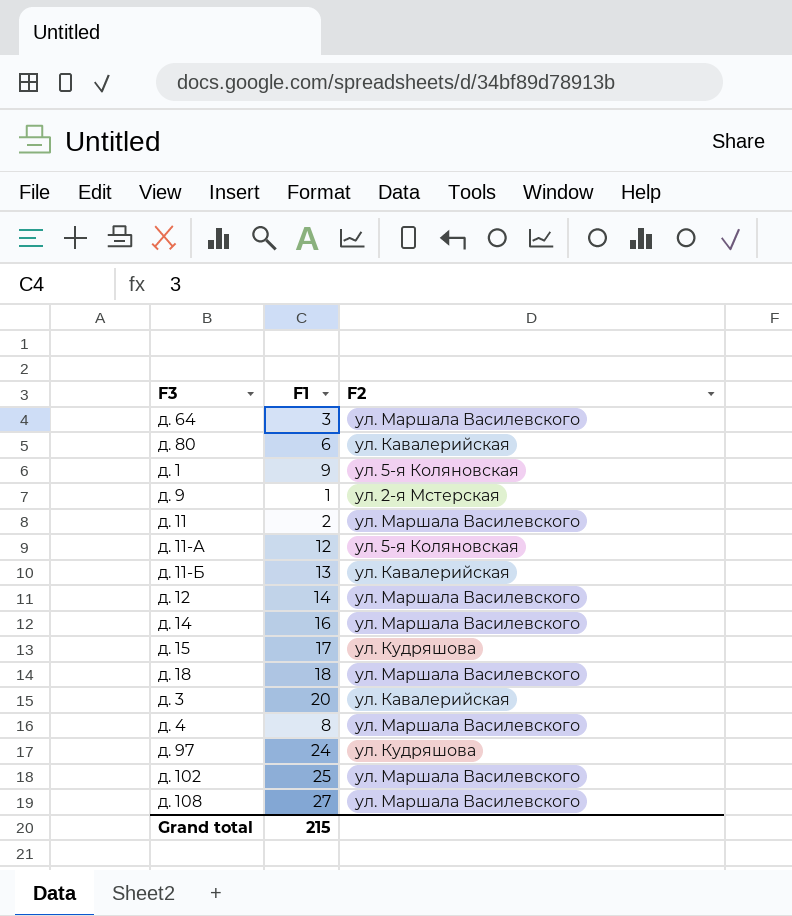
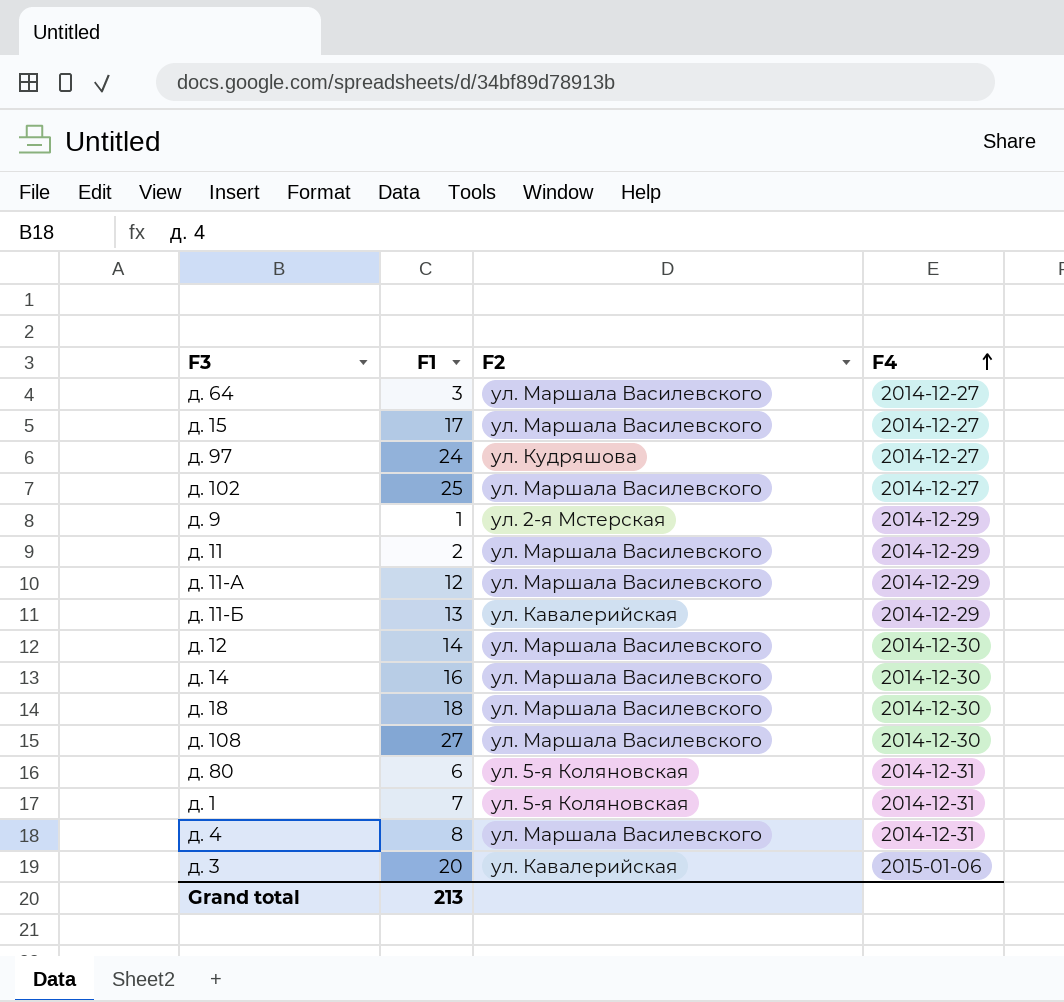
row order: none -> F4 ascending
column F4 | position: none -> 4
д. 15 | F2: ул. Кудряшова -> ул. Маршала Василевского
д. 11-А | F2: ул. 5-я Коляновская -> ул. Маршала Василевского
д. 80 | F2: ул. Кавалерийская -> ул. 5-я Коляновская
д. 1 | F1: 9 -> 7
Grand total | F1: 215 -> 213

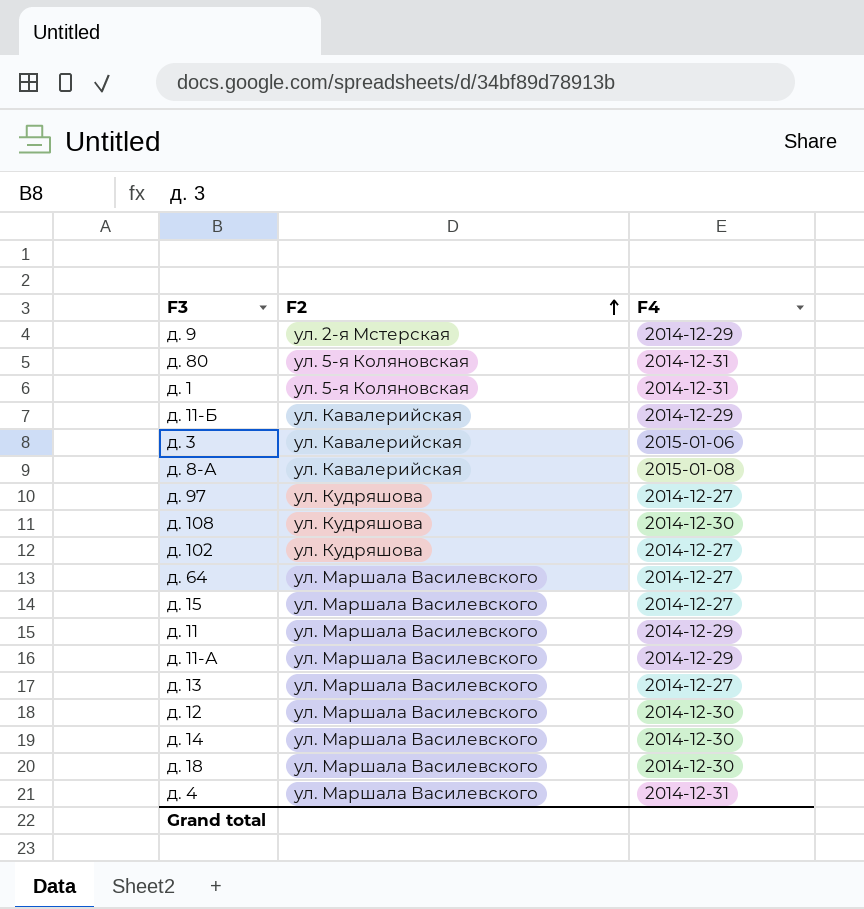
row order: F4 ascending -> F2 ascending
column F1 | position: 2 -> none
row д. 8-А: none -> ул. Кавалерийская | 2015-01-08
д. 108 | F2: ул. Маршала Василевского -> ул. Кудряшова
д. 102 | F2: ул. Маршала Василевского -> ул. Кудряшова
row д. 13: none -> ул. Маршала Василевского | 2014-12-27

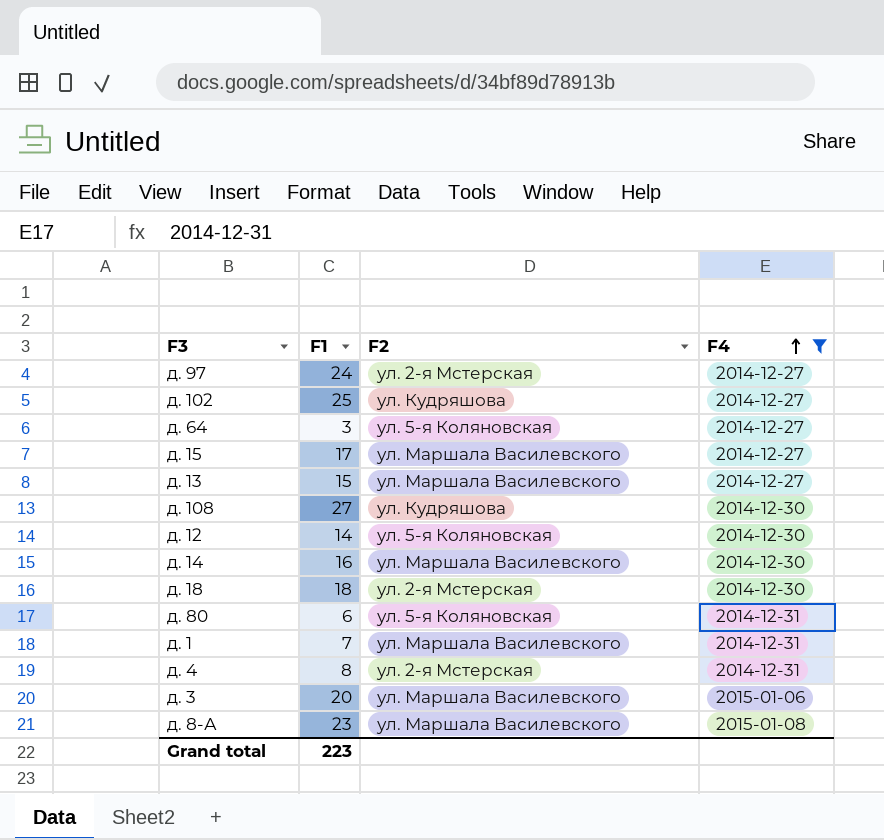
filter: none -> F4 != 2014-12-29
row order: F2 ascending -> F4 ascending
column F1 | position: none -> 2
д. 97 | F2: ул. Кудряшова -> ул. 2-я Мстерская
д. 64 | F2: ул. Маршала Василевского -> ул. 5-я Коляновская
д. 12 | F2: ул. Маршала Василевского -> ул. 5-я Коляновская
д. 18 | F2: ул. Маршала Василевского -> ул. 2-я Мстерская
д. 1 | F2: ул. 5-я Коляновская -> ул. Маршала Василевского
д. 4 | F2: ул. Маршала Василевского -> ул. 2-я Мстерская
д. 3 | F2: ул. Кавалерийская -> ул. Маршала Василевского
д. 8-А | F2: ул. Кавалерийская -> ул. Маршала Василевского

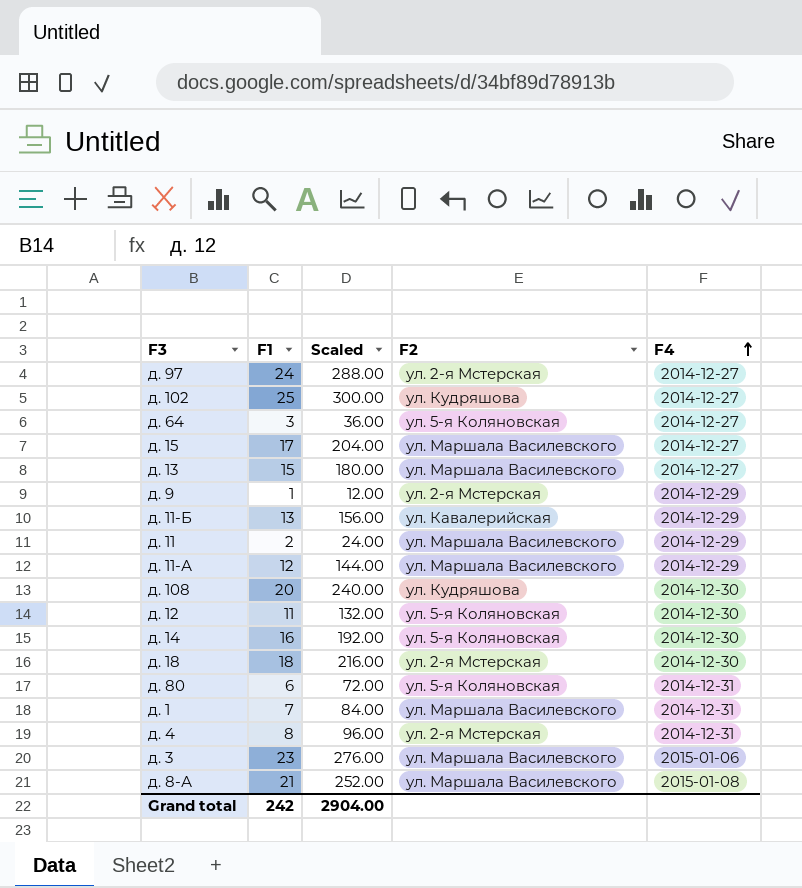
filter: F4 != 2014-12-29 -> none
column Scaled | formula: none -> [F1] * 12
д. 108 | F1: 27 -> 20
д. 12 | F1: 14 -> 11
д. 14 | F2: ул. Маршала Василевского -> ул. 5-я Коляновская
д. 3 | F1: 20 -> 23
д. 8-А | F1: 23 -> 21
Grand total | F1: 223 -> 242

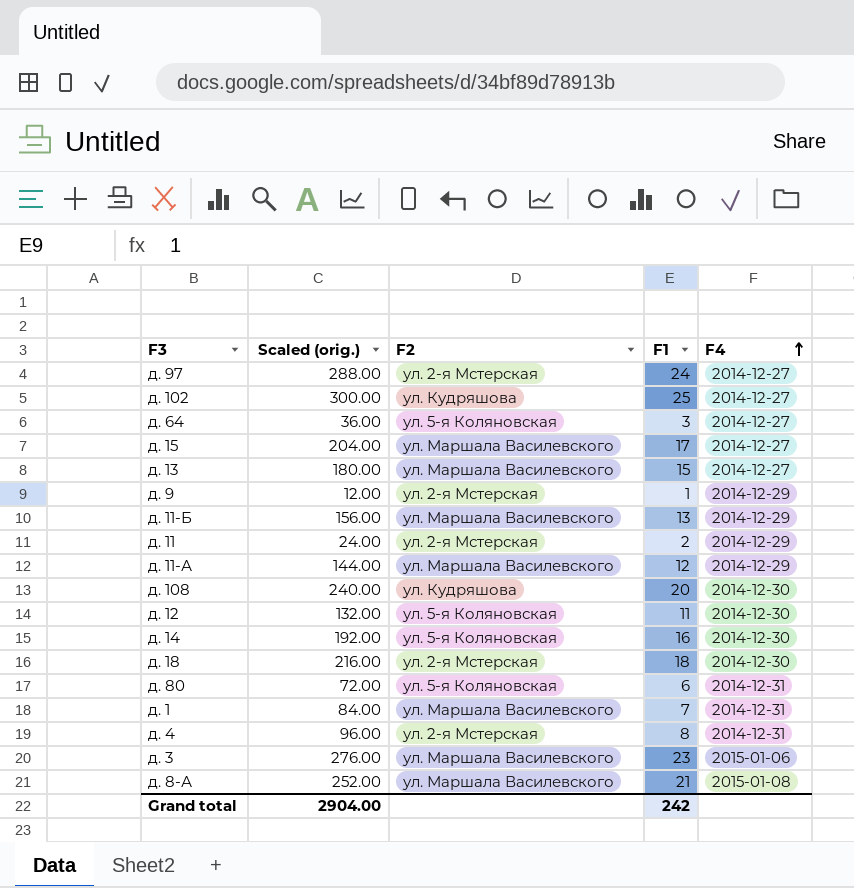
column name: Scaled -> Scaled (orig.)
column F1 | position: 2 -> 4
д. 11-Б | F2: ул. Кавалерийская -> ул. Маршала Василевского
д. 11 | F2: ул. Маршала Василевского -> ул. 2-я Мстерская

